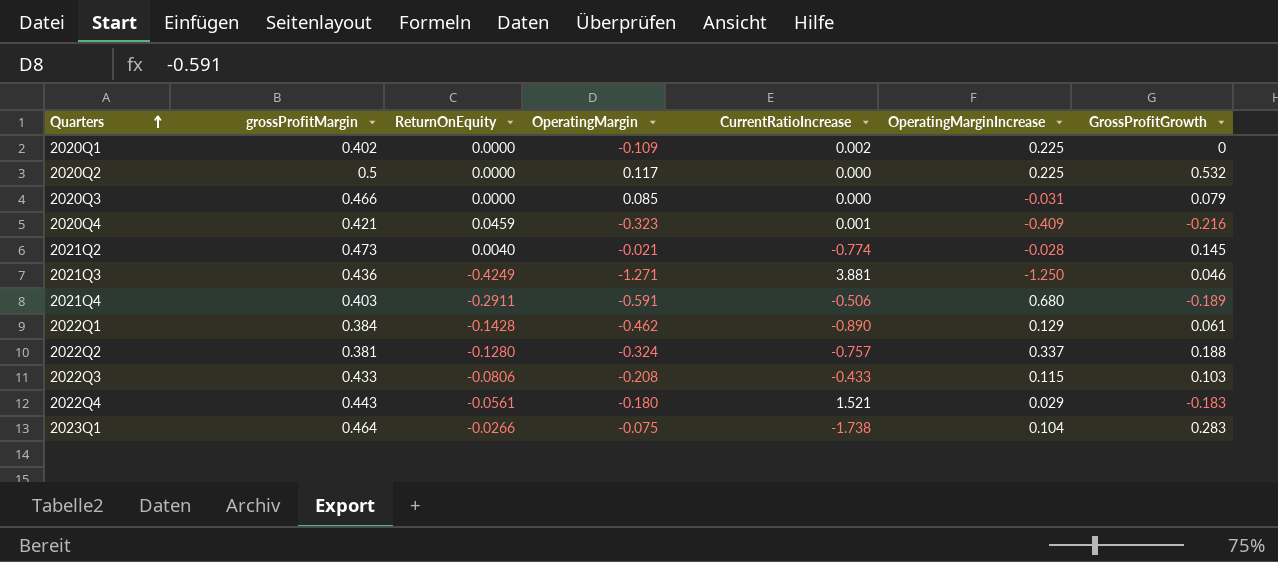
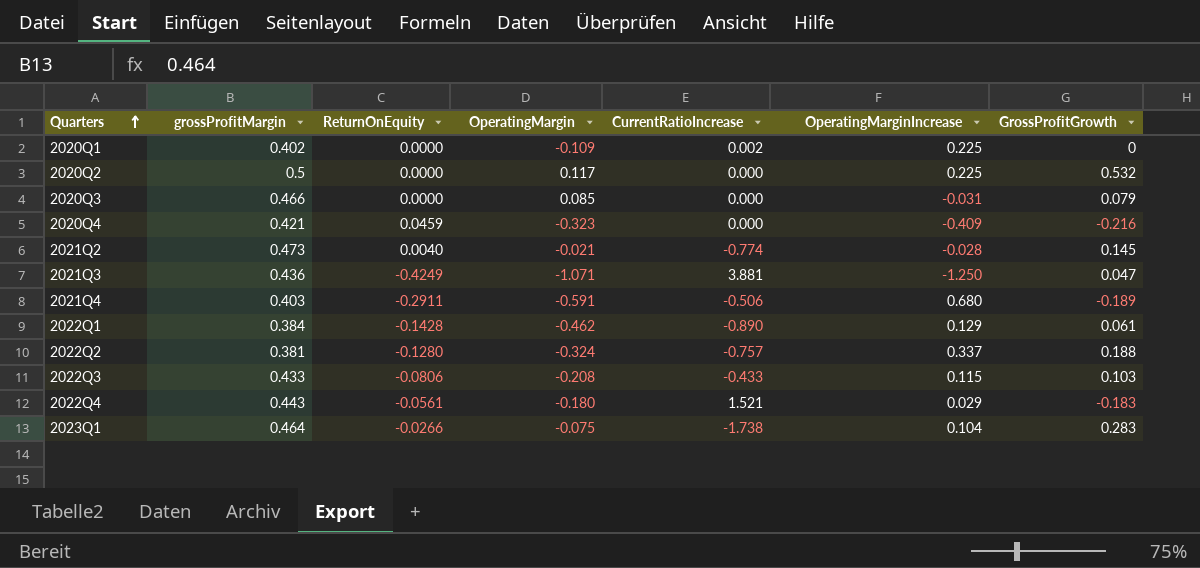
2020Q4 | CurrentRatioIncrease: 0.001 -> 0.000
2021Q3 | OperatingMargin: -1.271 -> -1.071
2021Q3 | GrossProfitGrowth: 0.046 -> 0.047

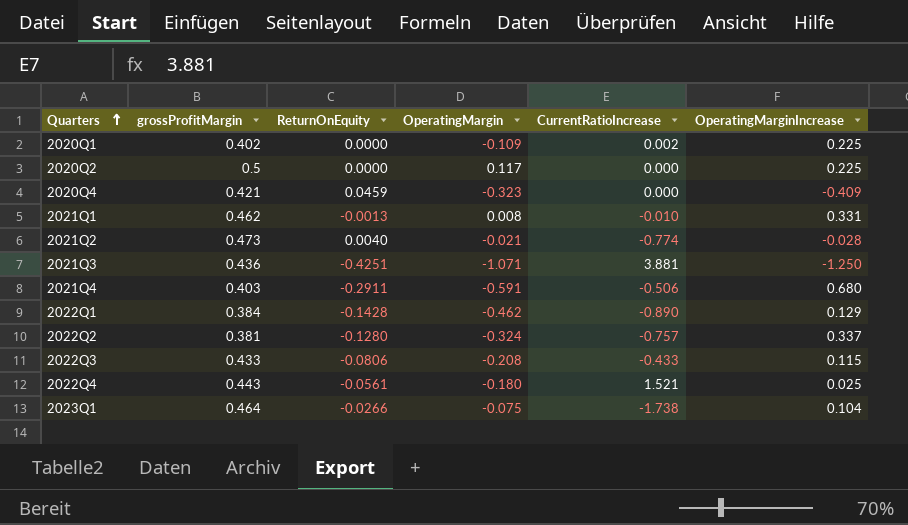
column GrossProfitGrowth | position: 7 -> none
row 2020Q3: 0.466 | 0.0000 | 0.085 | 0.000 | -0.031 | 0.079 -> none
row 2021Q1: none -> 0.462 | -0.0013 | 0.008 | -0.010 | 0.331
2021Q3 | ReturnOnEquity: -0.4249 -> -0.4251
2022Q4 | OperatingMarginIncrease: 0.029 -> 0.025

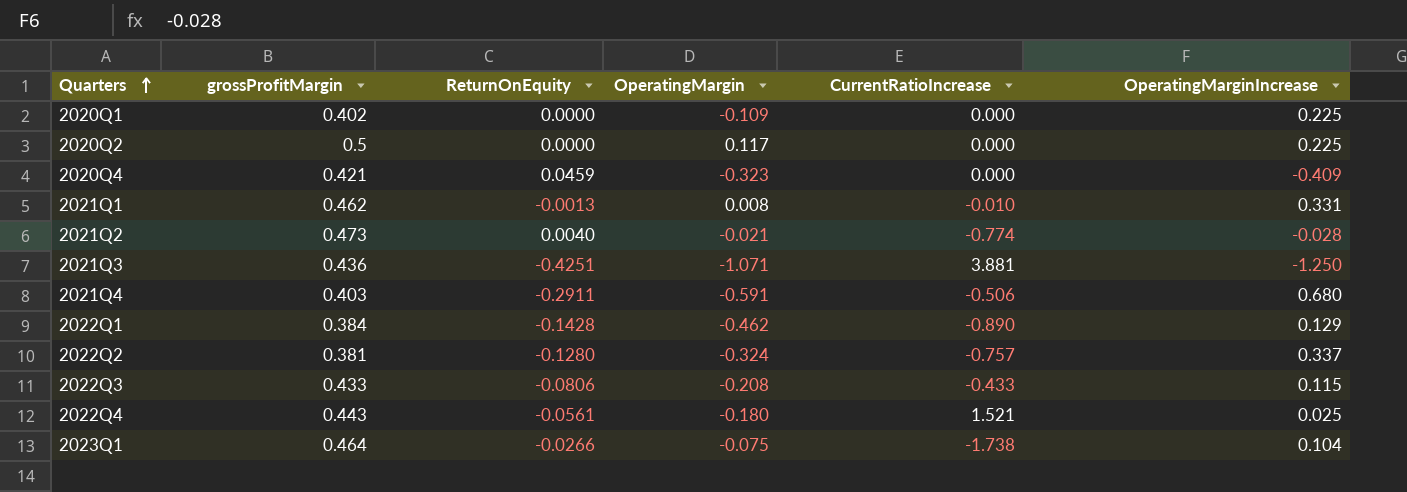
2020Q1 | CurrentRatioIncrease: 0.002 -> 0.000

